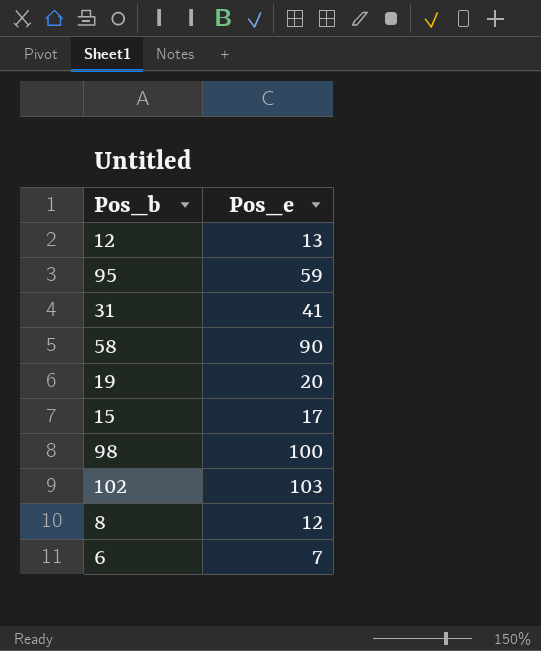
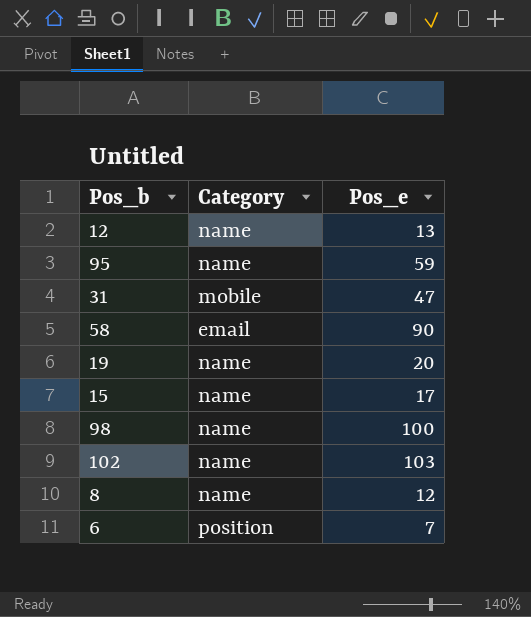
column Category | position: none -> 2
31 | Pos_e: 41 -> 47

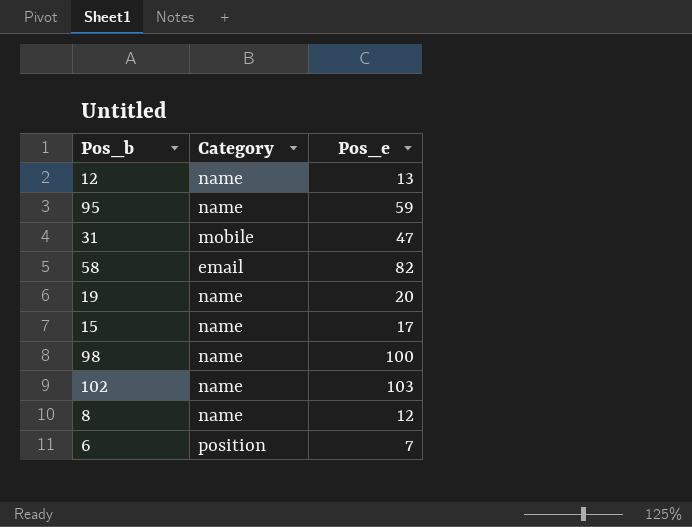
58 | Pos_e: 90 -> 82

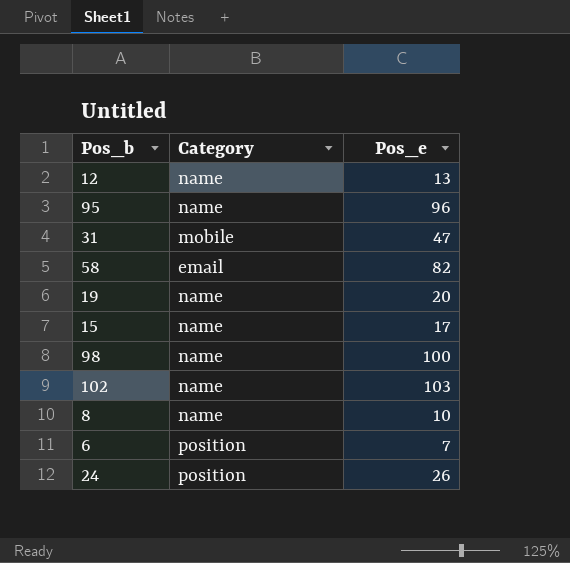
95 | Pos_e: 59 -> 96
8 | Pos_e: 12 -> 10
row 24: none -> position | 26

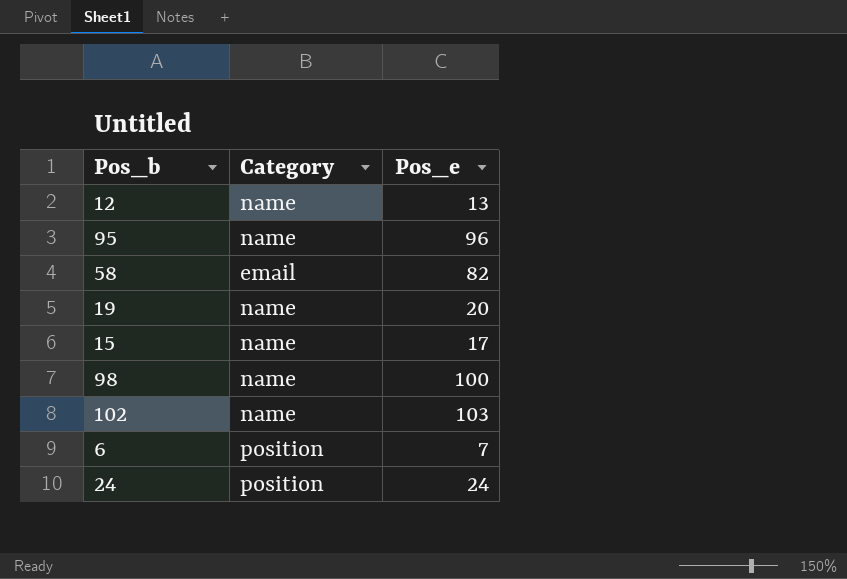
row 31: mobile | 47 -> none
row 8: name | 10 -> none
24 | Pos_e: 26 -> 24

